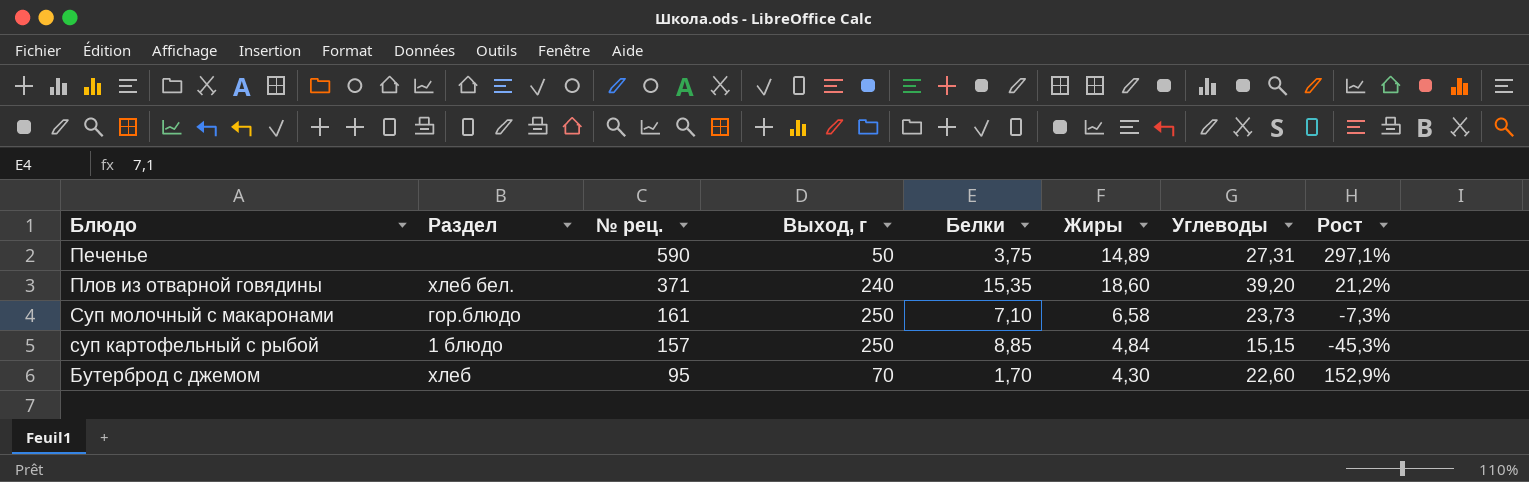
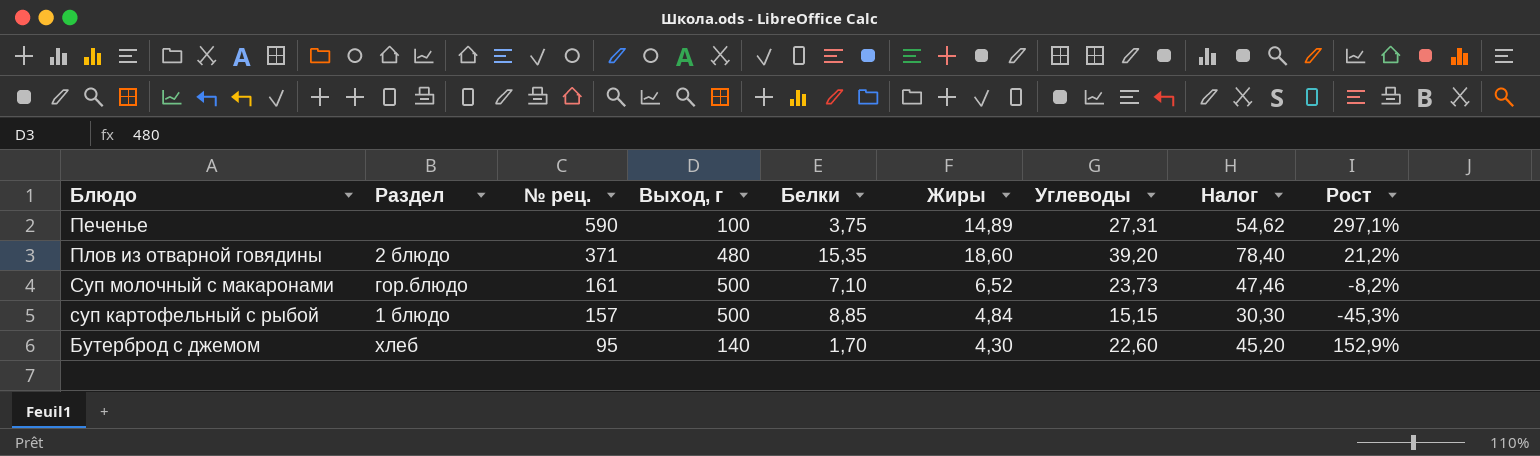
column Налог | formula: none -> [Углеводы] * 2
Печенье | Выход, г: 50 -> 100
Плов из отварной говядины | Раздел: хлеб бел. -> 2 блюдо
Плов из отварной говядины | Выход, г: 240 -> 480
Суп молочный с макаронами | Выход, г: 250 -> 500
Суп молочный с макаронами | Жиры: 6,58 -> 6,52
Суп молочный с макаронами | Рост: -7,3% -> -8,2%
суп картофельный с рыбой | Выход, г: 250 -> 500
Бутерброд с джемом | Выход, г: 70 -> 140

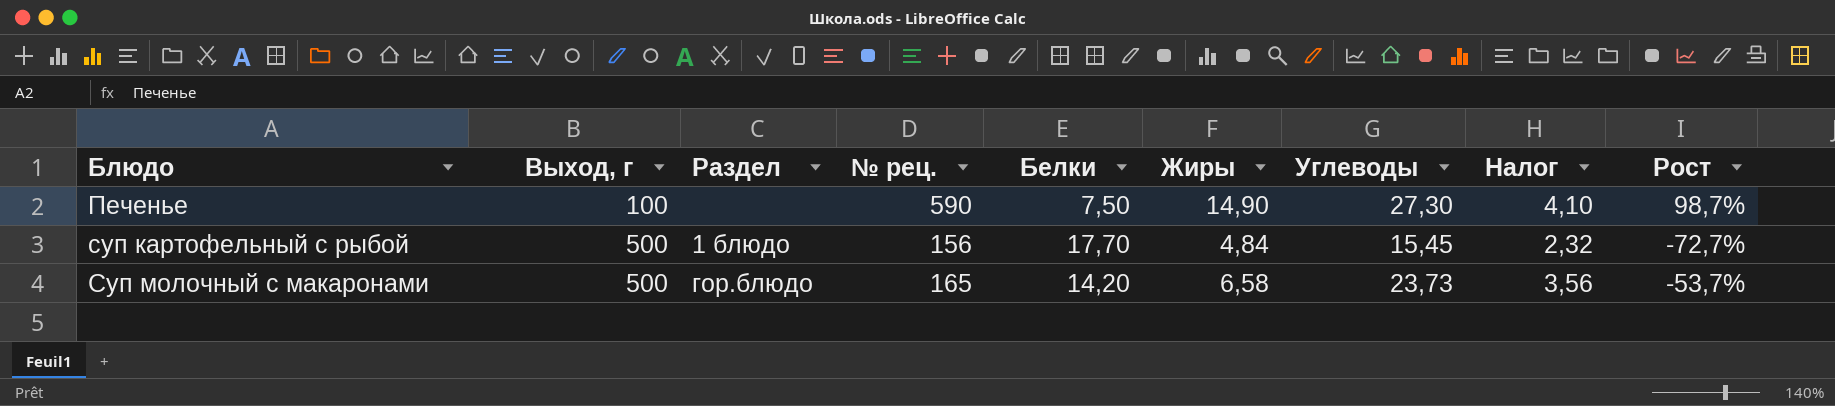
row order: № рец. descending -> Блюдо ascending
column Выход, г | position: 4 -> 2
column Налог | formula: [Углеводы] * 2 -> [Углеводы] * 0,15
row Плов из отварной говядины: 2 блюдо | 371 | 480 | 15,35 | 18,60 | 39,20 | 78,40 | 21,2% -> none
row Бутерброд с джемом: хлеб | 95 | 140 | 1,70 | 4,30 | 22,60 | 45,20 | 152,9% -> none
Печенье | Белки: 3,75 -> 7,50
Печенье | Жиры: 14,89 -> 14,90
Печенье | Углеводы: 27,31 -> 27,30
Печенье | Рост: 297,1% -> 98,7%
суп картофельный с рыбой | № рец.: 157 -> 156
суп картофельный с рыбой | Белки: 8,85 -> 17,70
суп картофельный с рыбой | Углеводы: 15,15 -> 15,45
суп картофельный с рыбой | Рост: -45,3% -> -72,7%
Суп молочный с макаронами | № рец.: 161 -> 165
Суп молочный с макаронами | Белки: 7,10 -> 14,20
Суп молочный с макаронами | Жиры: 6,52 -> 6,58
Суп молочный с макаронами | Рост: -8,2% -> -53,7%

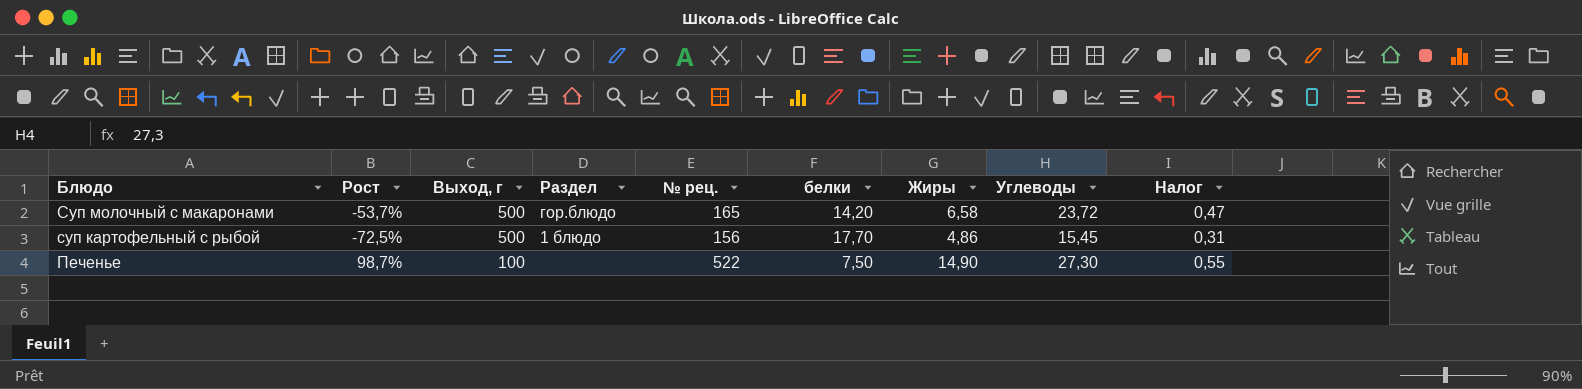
row order: Блюдо ascending -> Блюдо descending
column Рост | position: 9 -> 2
column name: Белки -> белки
column Налог | formula: [Углеводы] * 0,15 -> [Углеводы] * 0,02
Суп молочный с макаронами | Углеводы: 23,73 -> 23,72
суп картофельный с рыбой | Рост: -72,7% -> -72,5%
суп картофельный с рыбой | Жиры: 4,84 -> 4,86
Печенье | № рец.: 590 -> 522

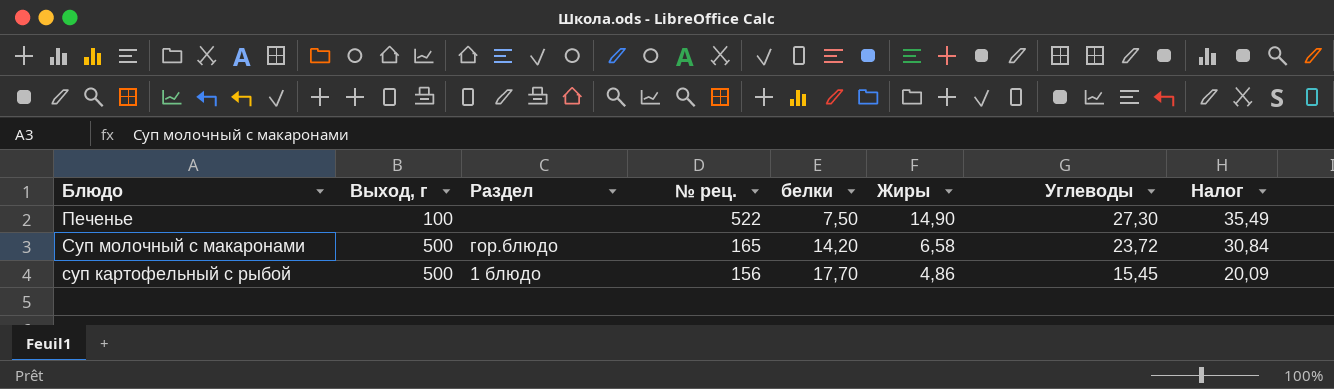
row order: Блюдо descending -> Выход, г ascending
column Рост | formula: ([Жиры] - [белки]) / [белки] -> none
column Налог | formula: [Углеводы] * 0,02 -> [Углеводы] * 1,3

